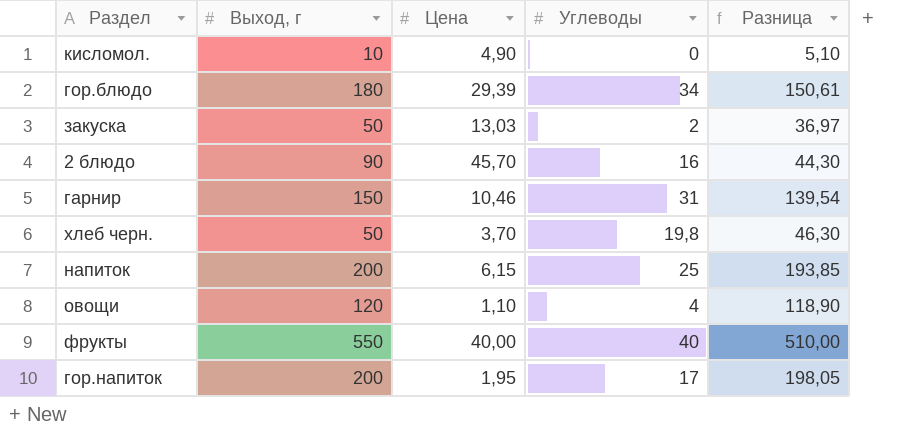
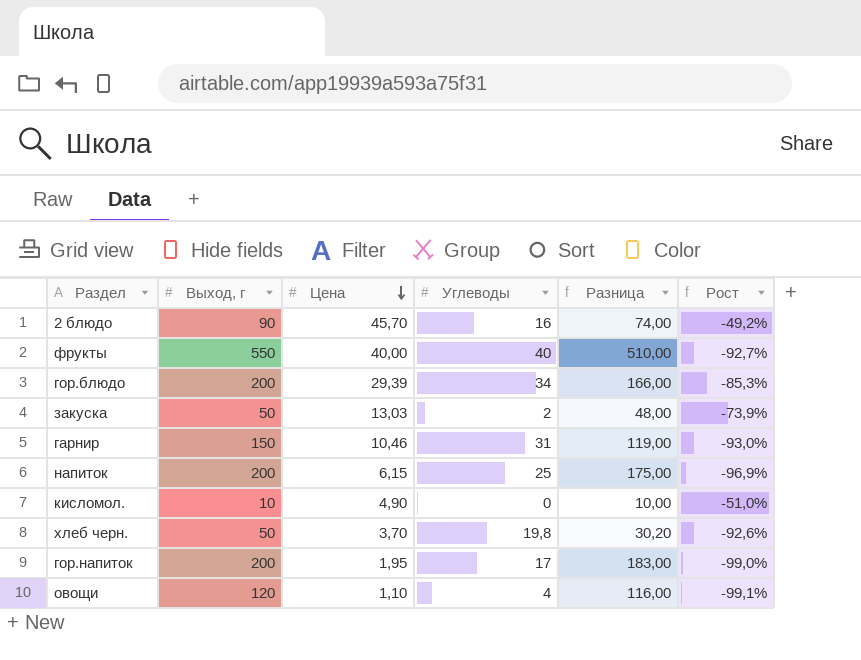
row order: none -> Цена descending
column Разница | formula: [Выход, г] - [Цена] -> [Выход, г] - [Углеводы]
column Рост | formula: none -> ([Цена] - [Выход, г]) / [Выход, г]
гор.блюдо | Выход, г: 180 -> 200

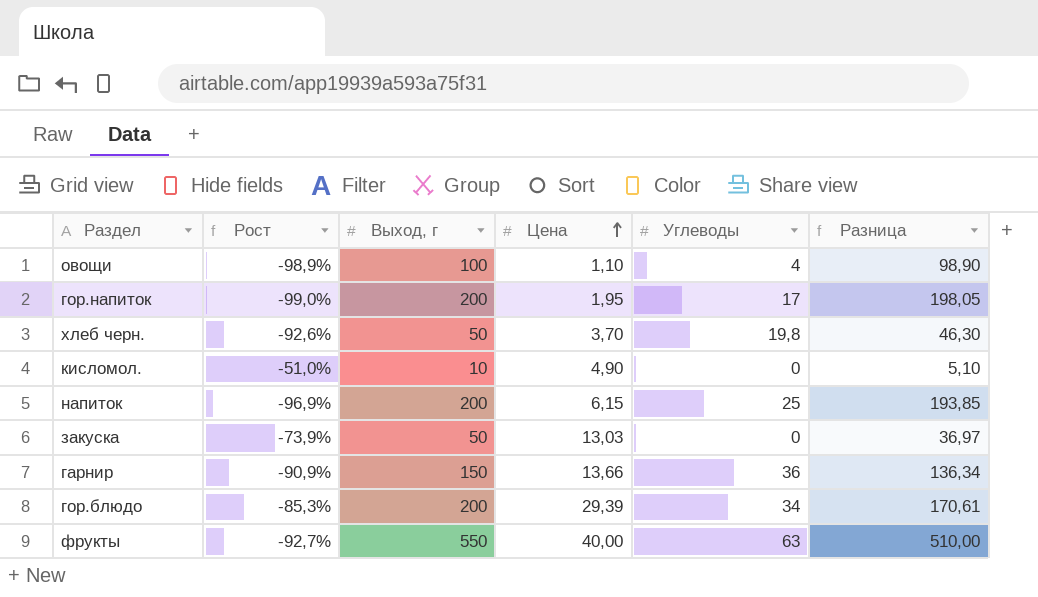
row order: Цена descending -> Цена ascending
column Рост | position: 6 -> 2
column Разница | formula: [Выход, г] - [Углеводы] -> [Выход, г] - [Цена]
row 2 блюдо: 90 | 45,70 | 16 | 74,00 | -49,2% -> none
овощи | Рост: -99,1% -> -98,9%
овощи | Выход, г: 120 -> 100
закуска | Углеводы: 2 -> 0
гарнир | Рост: -93,0% -> -90,9%
гарнир | Цена: 10,46 -> 13,66
гарнир | Углеводы: 31 -> 36
фрукты | Углеводы: 40 -> 63

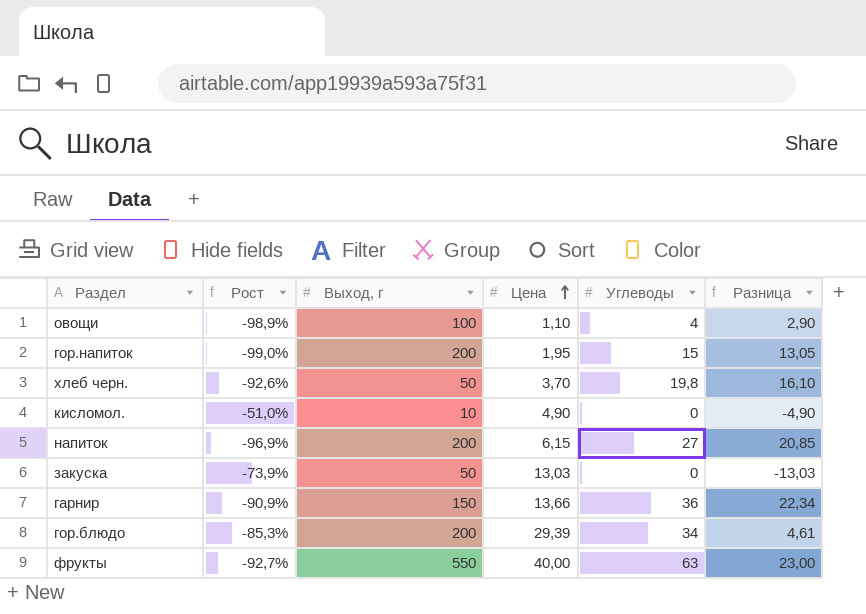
column Разница | formula: [Выход, г] - [Цена] -> [Углеводы] - [Цена]
гор.напиток | Углеводы: 17 -> 15
напиток | Углеводы: 25 -> 27

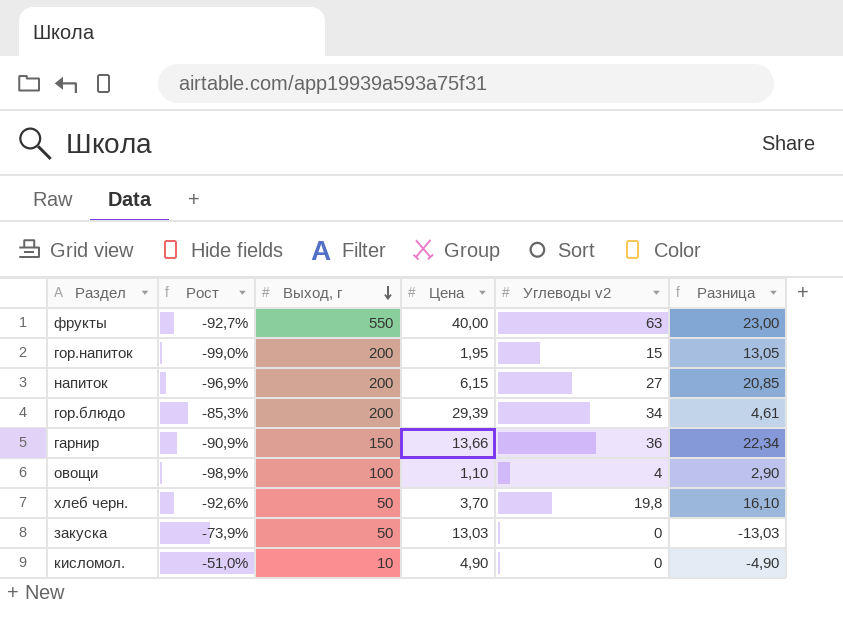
row order: Цена ascending -> Выход, г descending
column name: Углеводы -> Углеводы v2

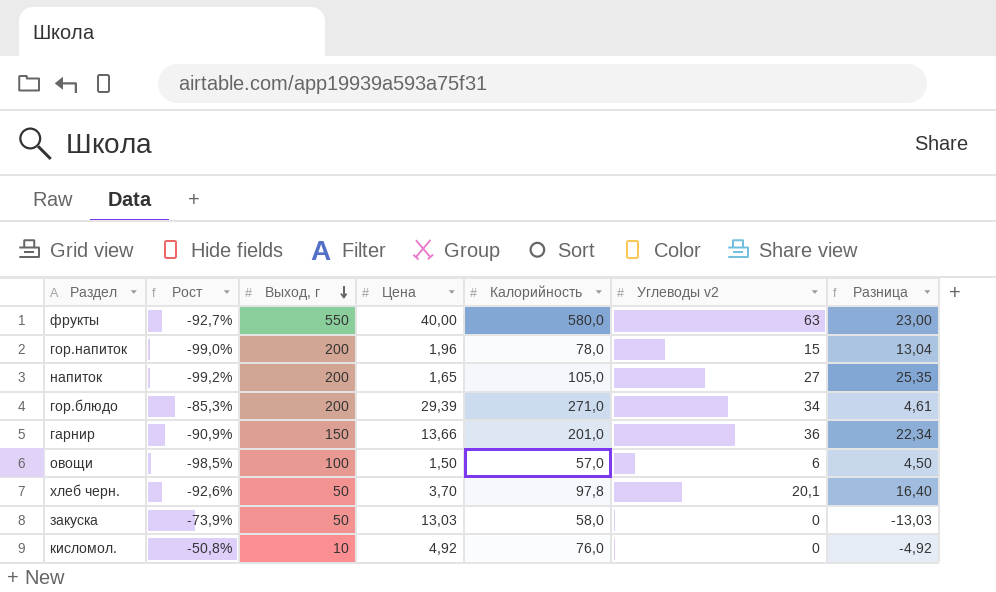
column Калорийность | position: none -> 5
гор.напиток | Цена: 1,95 -> 1,96
гор.напиток | Разница: 13,05 -> 13,04
напиток | Рост: -96,9% -> -99,2%
напиток | Цена: 6,15 -> 1,65
напиток | Разница: 20,85 -> 25,35
овощи | Рост: -98,9% -> -98,5%
овощи | Цена: 1,10 -> 1,50
овощи | Углеводы v2: 4 -> 6
овощи | Разница: 2,90 -> 4,50
хлеб черн. | Углеводы v2: 19,8 -> 20,1
хлеб черн. | Разница: 16,10 -> 16,40
кисломол. | Рост: -51,0% -> -50,8%
кисломол. | Цена: 4,90 -> 4,92
кисломол. | Разница: -4,90 -> -4,92

